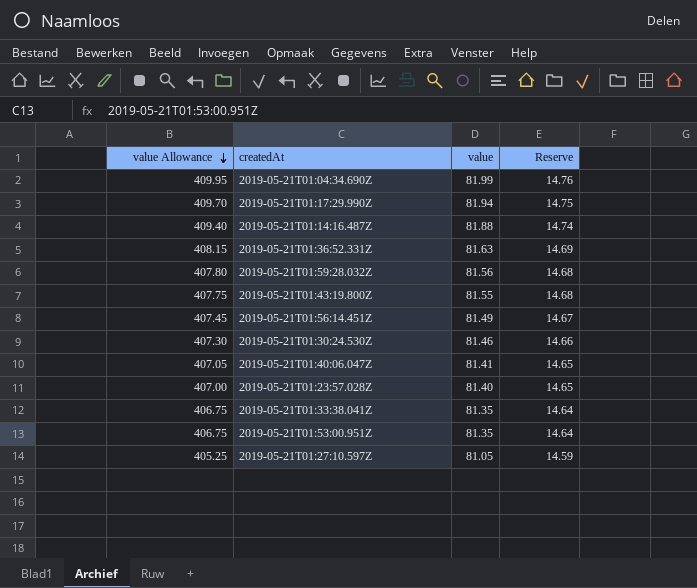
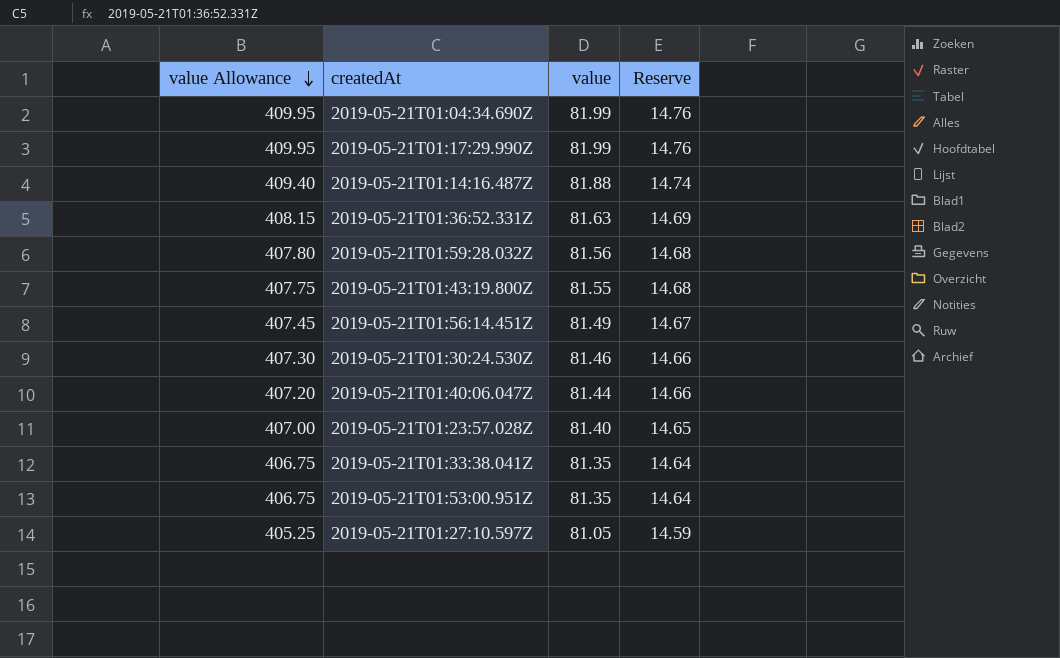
2019-05-21T01:17:29.990Z | value Allowance: 409.70 -> 409.95
2019-05-21T01:17:29.990Z | value: 81.94 -> 81.99
2019-05-21T01:17:29.990Z | Reserve: 14.75 -> 14.76
2019-05-21T01:40:06.047Z | value Allowance: 407.05 -> 407.20
2019-05-21T01:40:06.047Z | value: 81.41 -> 81.44
2019-05-21T01:40:06.047Z | Reserve: 14.65 -> 14.66

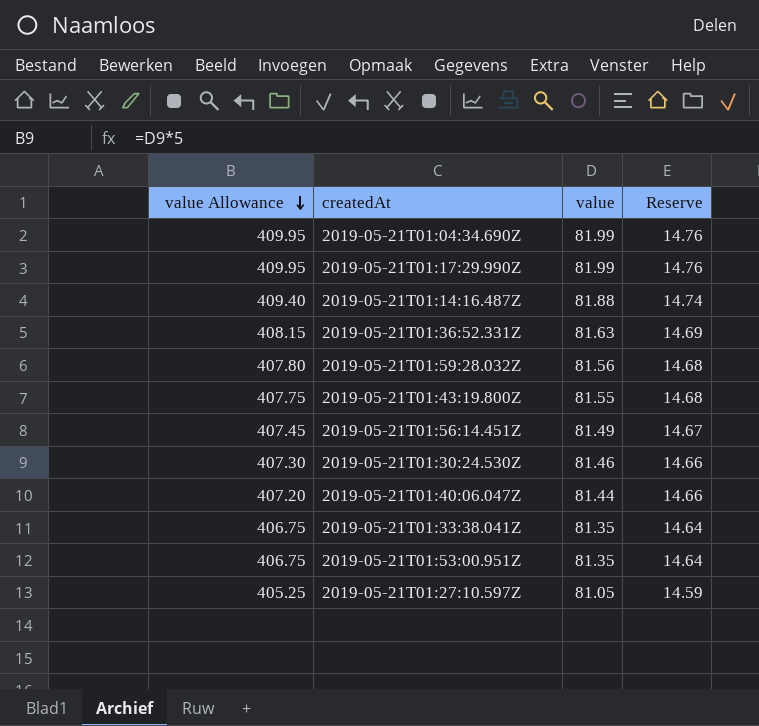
row 2019-05-21T01:23:57.028Z: 407.00 | 81.40 | 14.65 -> none

